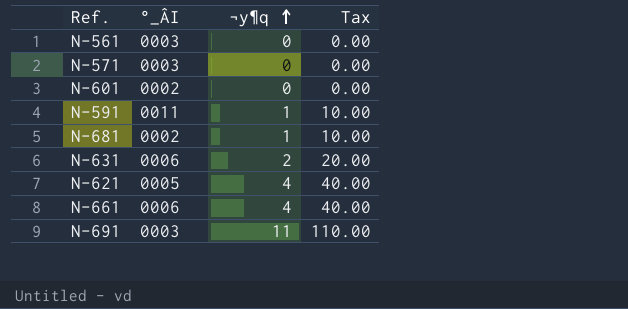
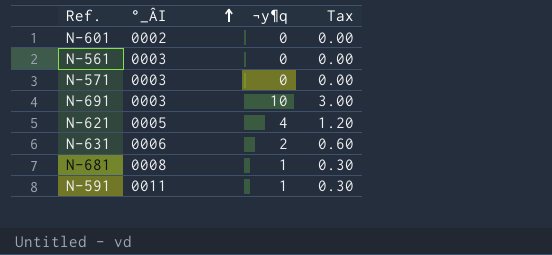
row order: ¬y¶q ascending -> °_ÂI ascending
column Tax | formula: [¬y¶q] * 10 -> [¬y¶q] * 0.3
row N-661: 0006 | 4 | 40.00 -> none
N-691 | ¬y¶q: 11 -> 10
N-681 | °_ÂI: 0002 -> 0008

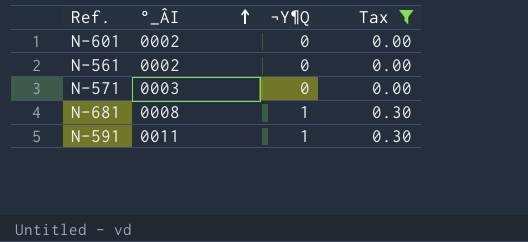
filter: none -> Tax <= 0.30
column name: ¬y¶q -> ¬Y¶Q
N-561 | °_ÂI: 0003 -> 0002

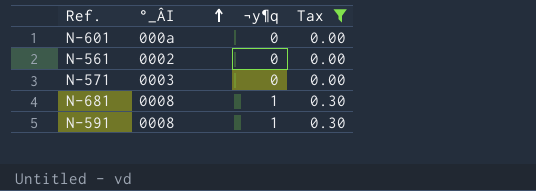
column name: ¬Y¶Q -> ¬y¶q
N-601 | °_ÂI: 0002 -> 000a
N-591 | °_ÂI: 0011 -> 0008

